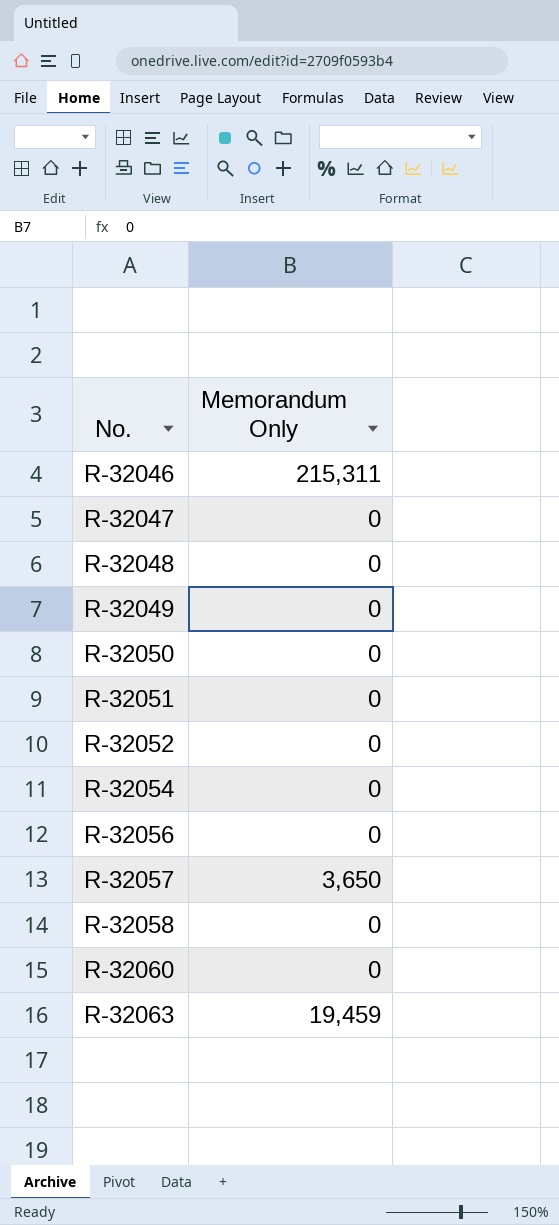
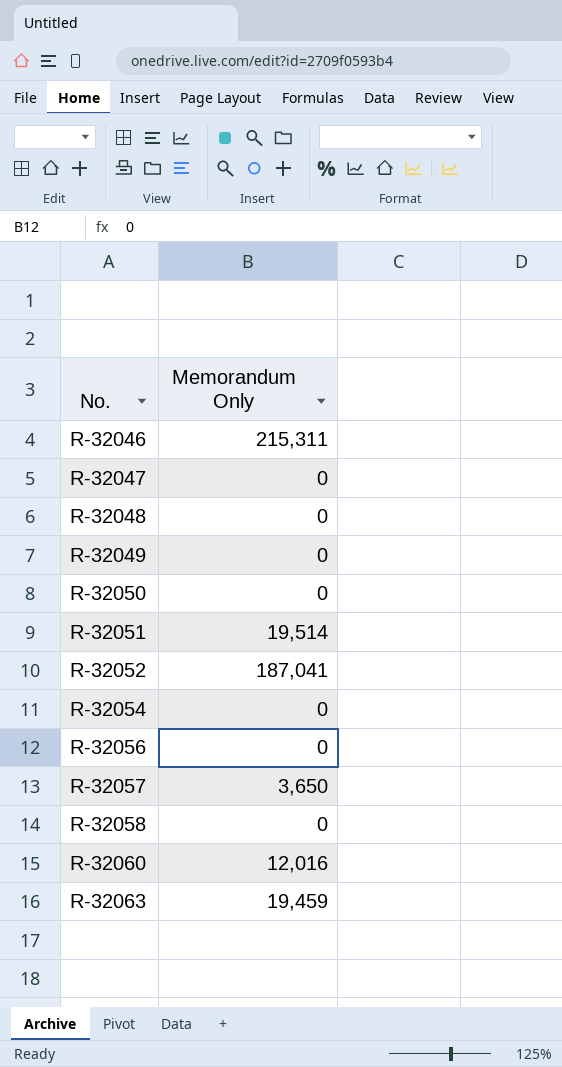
R-32051 | Memorandum Only: 0 -> 19,514
R-32052 | Memorandum Only: 0 -> 187,041
R-32060 | Memorandum Only: 0 -> 12,016

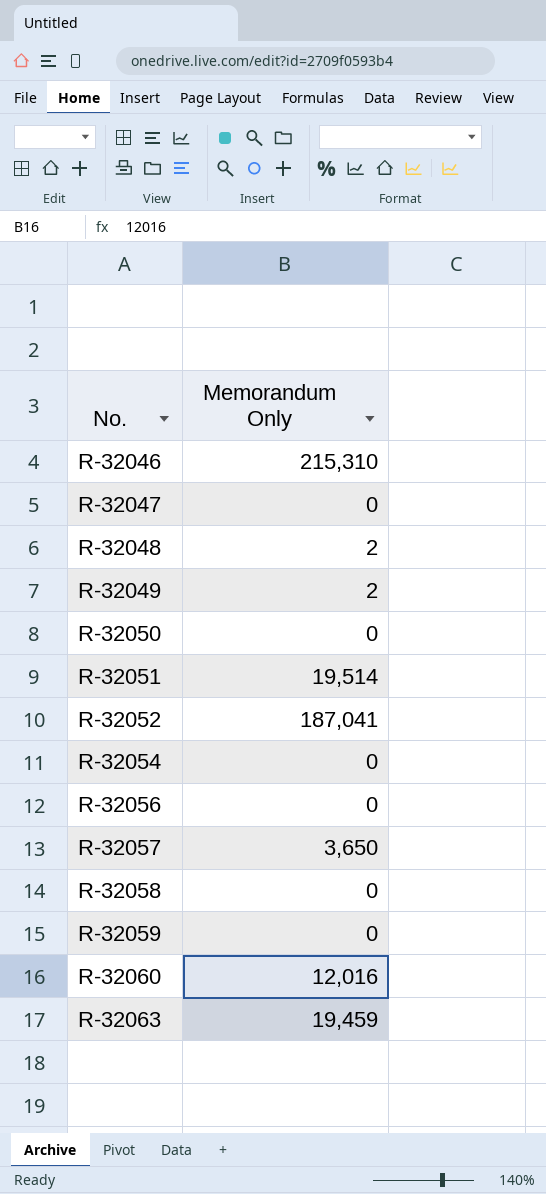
R-32046 | Memorandum Only: 215,311 -> 215,310
R-32048 | Memorandum Only: 0 -> 2
R-32049 | Memorandum Only: 0 -> 2
row R-32059: none -> 0

